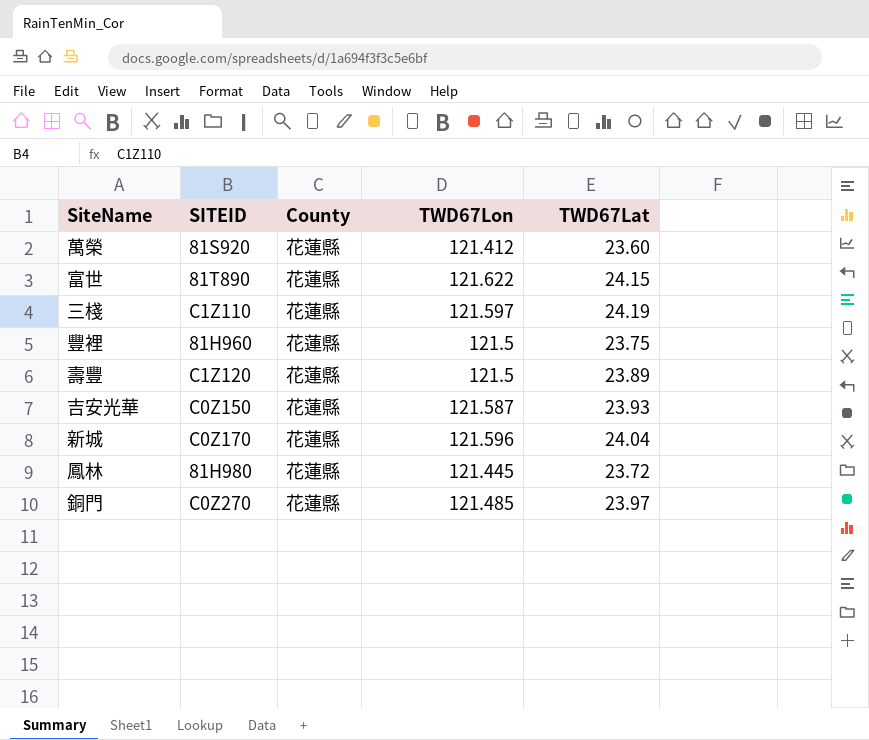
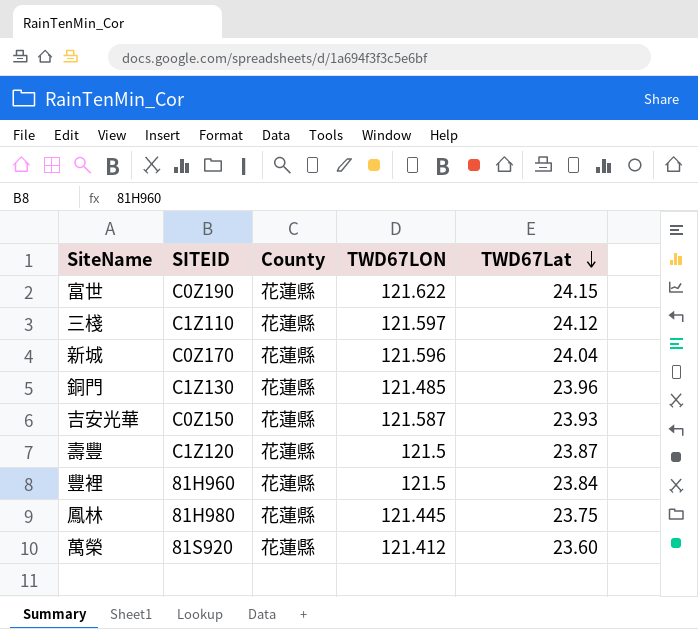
row order: none -> TWD67Lat descending
column name: TWD67Lon -> TWD67LON
富世 | SITEID: 81T890 -> C0Z190
三棧 | TWD67Lat: 24.19 -> 24.12
銅門 | SITEID: C0Z270 -> C1Z130
銅門 | TWD67Lat: 23.97 -> 23.96
壽豐 | TWD67Lat: 23.89 -> 23.87
豐裡 | TWD67Lat: 23.75 -> 23.84
鳳林 | TWD67Lat: 23.72 -> 23.75

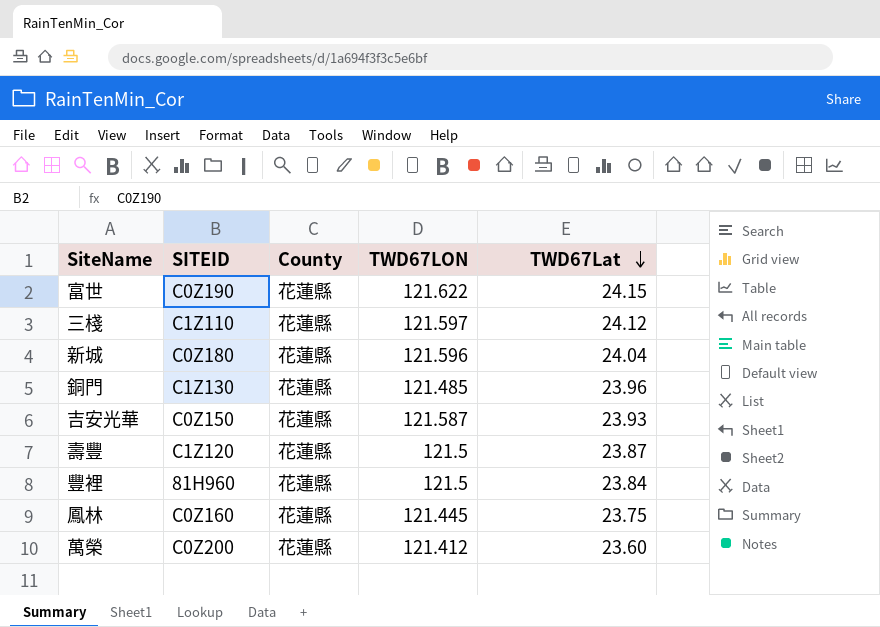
新城 | SITEID: C0Z170 -> C0Z180
鳳林 | SITEID: 81H980 -> C0Z160
萬榮 | SITEID: 81S920 -> C0Z200

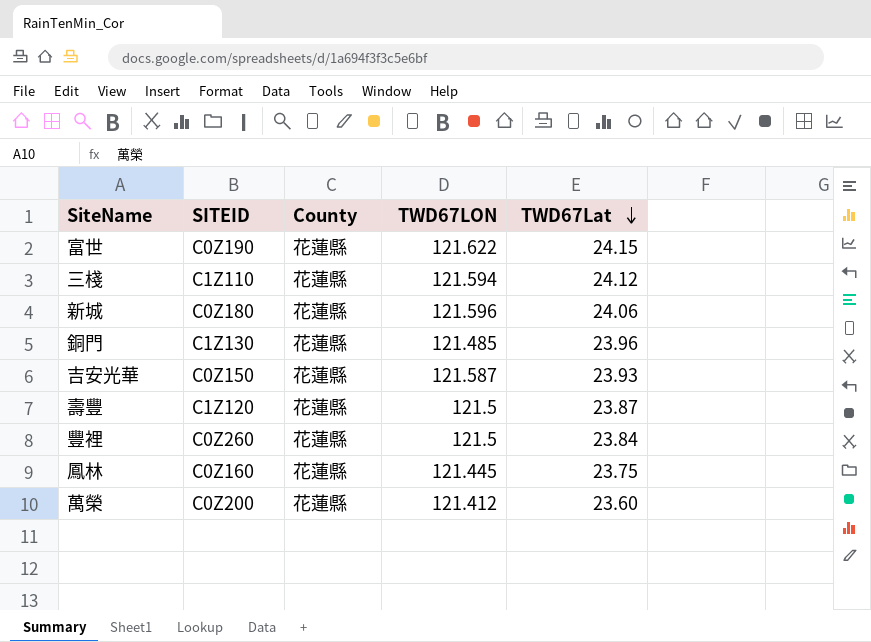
三棧 | TWD67LON: 121.597 -> 121.594
新城 | TWD67Lat: 24.04 -> 24.06
豐裡 | SITEID: 81H960 -> C0Z260

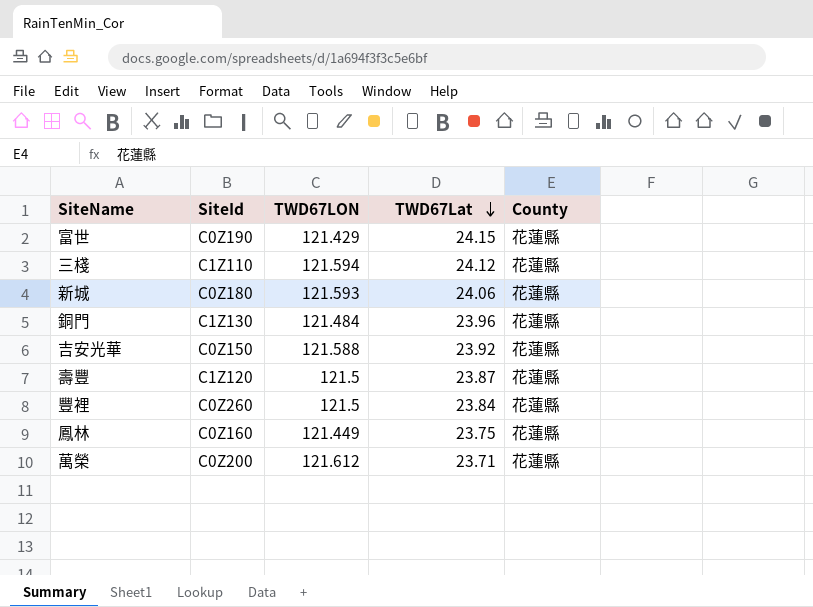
column name: SITEID -> SiteId
column County | position: 3 -> 5
富世 | TWD67LON: 121.622 -> 121.429
新城 | TWD67LON: 121.596 -> 121.593
銅門 | TWD67LON: 121.485 -> 121.484
吉安光華 | TWD67LON: 121.587 -> 121.588
吉安光華 | TWD67Lat: 23.93 -> 23.92
鳳林 | TWD67LON: 121.445 -> 121.449
萬榮 | TWD67LON: 121.412 -> 121.612
萬榮 | TWD67Lat: 23.60 -> 23.71

